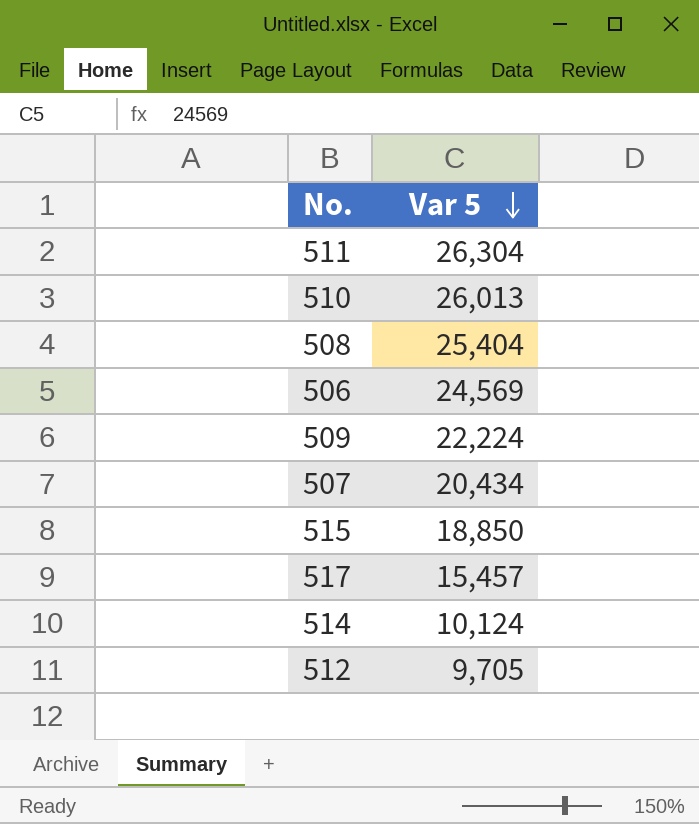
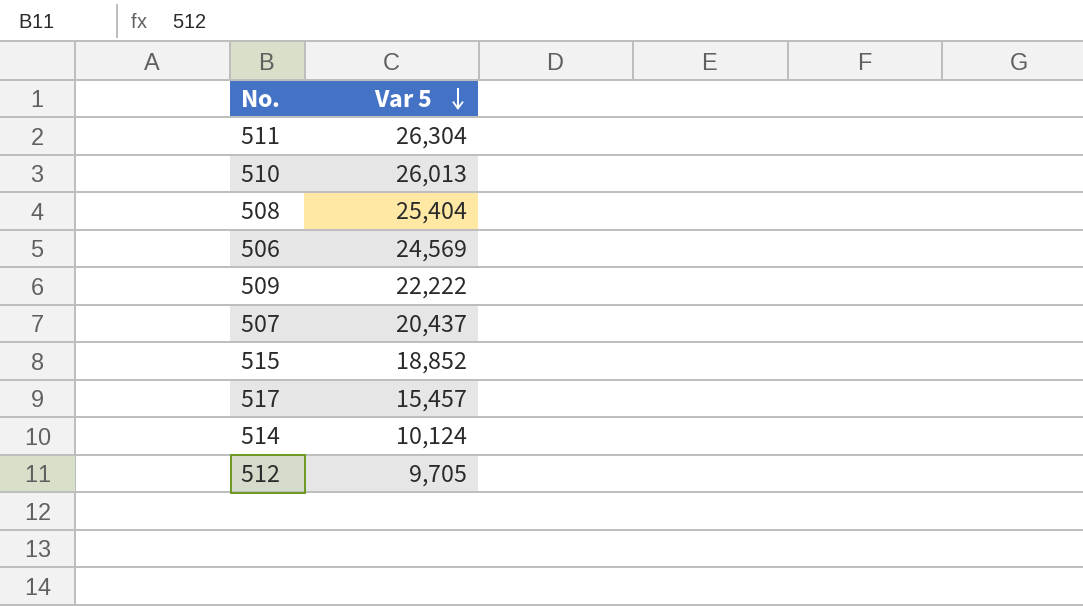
509 | Var 5: 22,224 -> 22,222
507 | Var 5: 20,434 -> 20,437
515 | Var 5: 18,850 -> 18,852

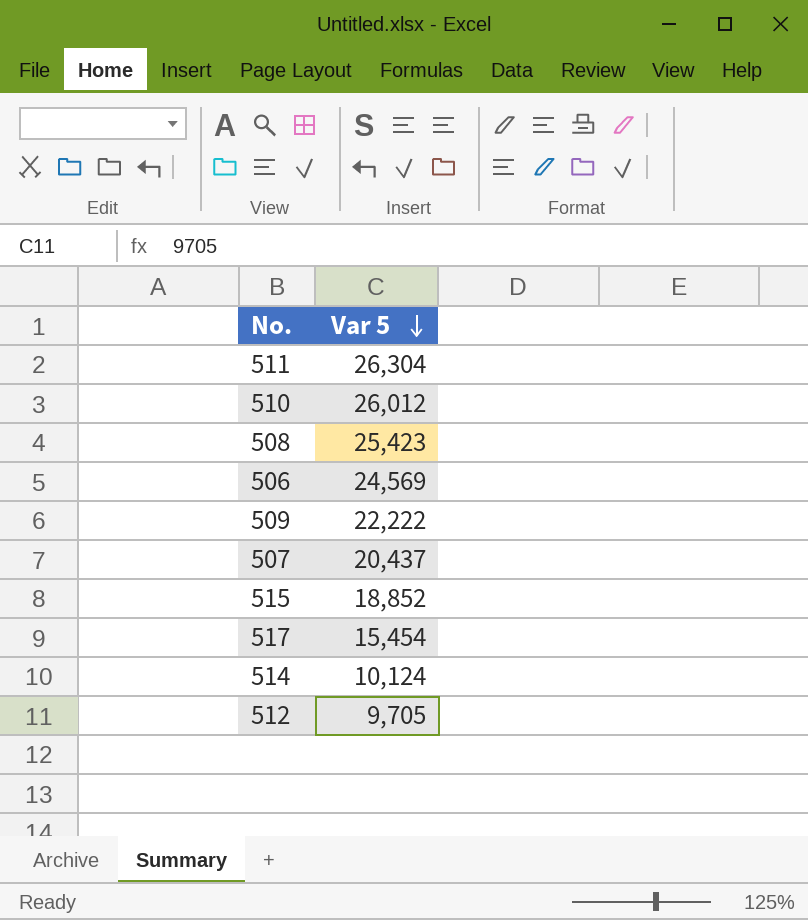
510 | Var 5: 26,013 -> 26,012
508 | Var 5: 25,404 -> 25,423
517 | Var 5: 15,457 -> 15,454

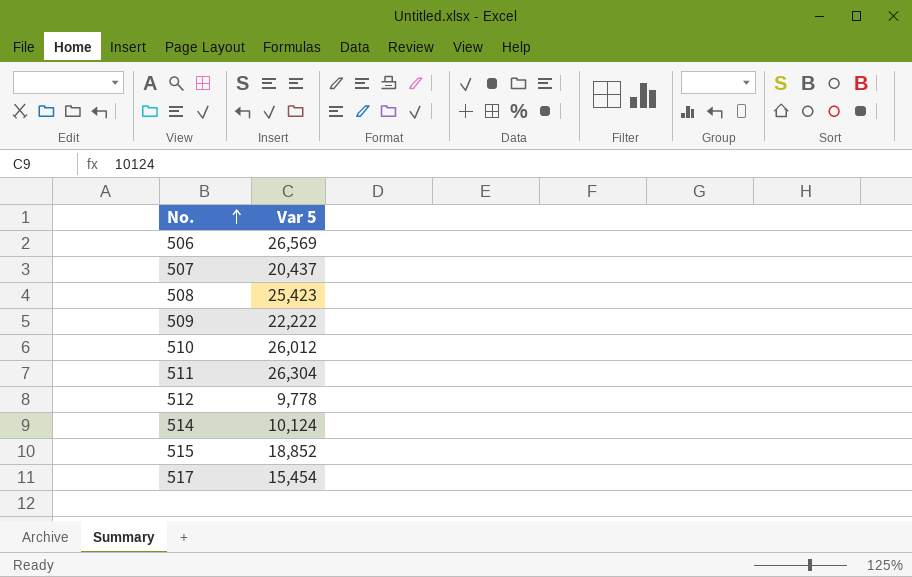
row order: Var 5 descending -> No. ascending
506 | Var 5: 24,569 -> 26,569
512 | Var 5: 9,705 -> 9,778

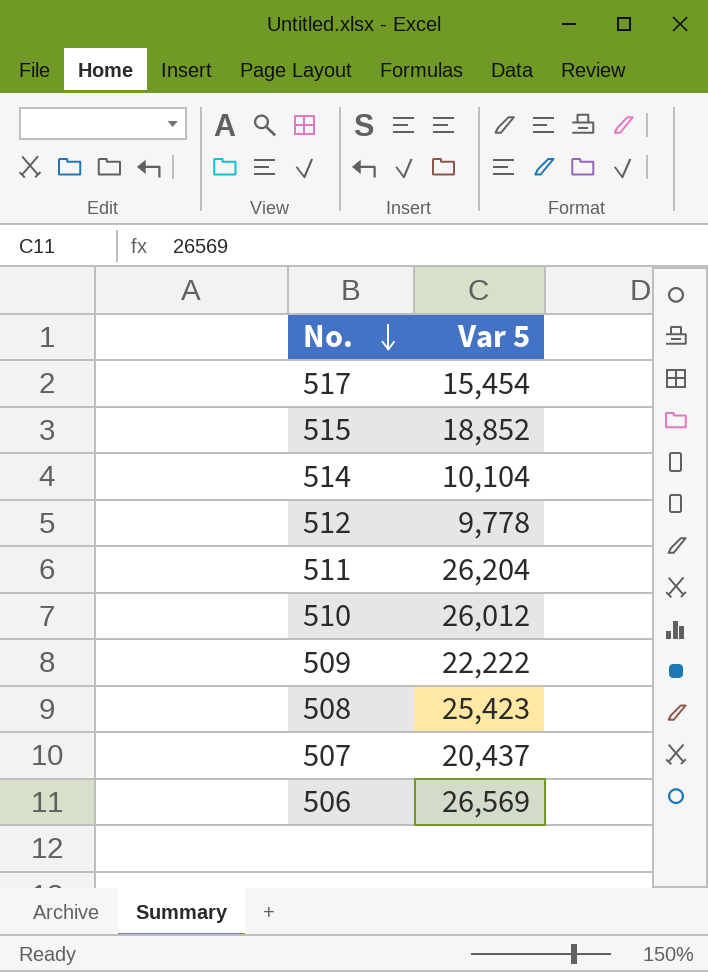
row order: No. ascending -> No. descending
514 | Var 5: 10,124 -> 10,104
511 | Var 5: 26,304 -> 26,204

